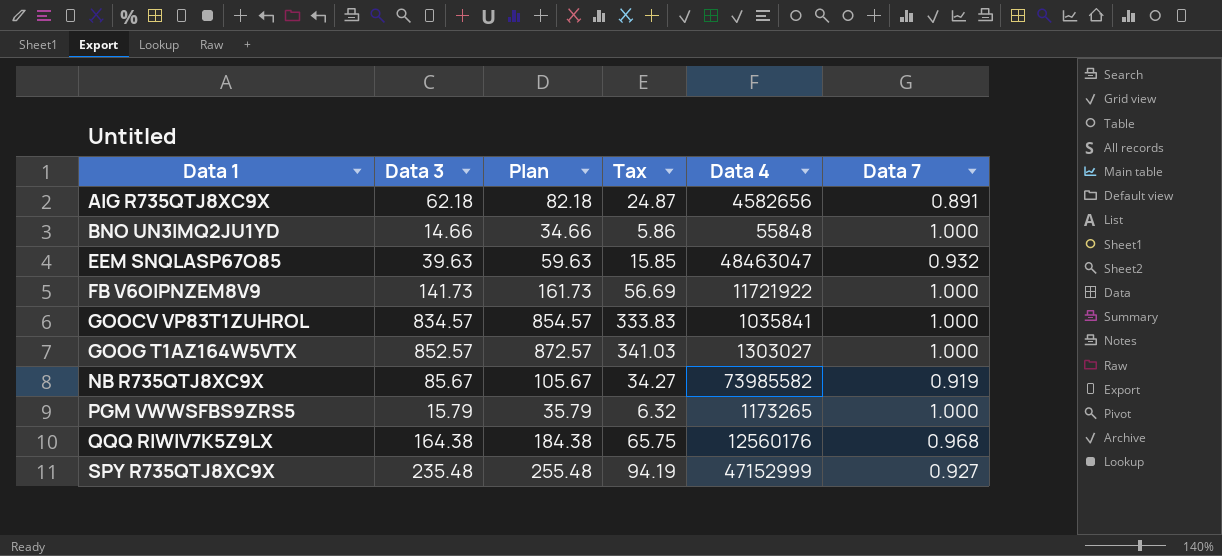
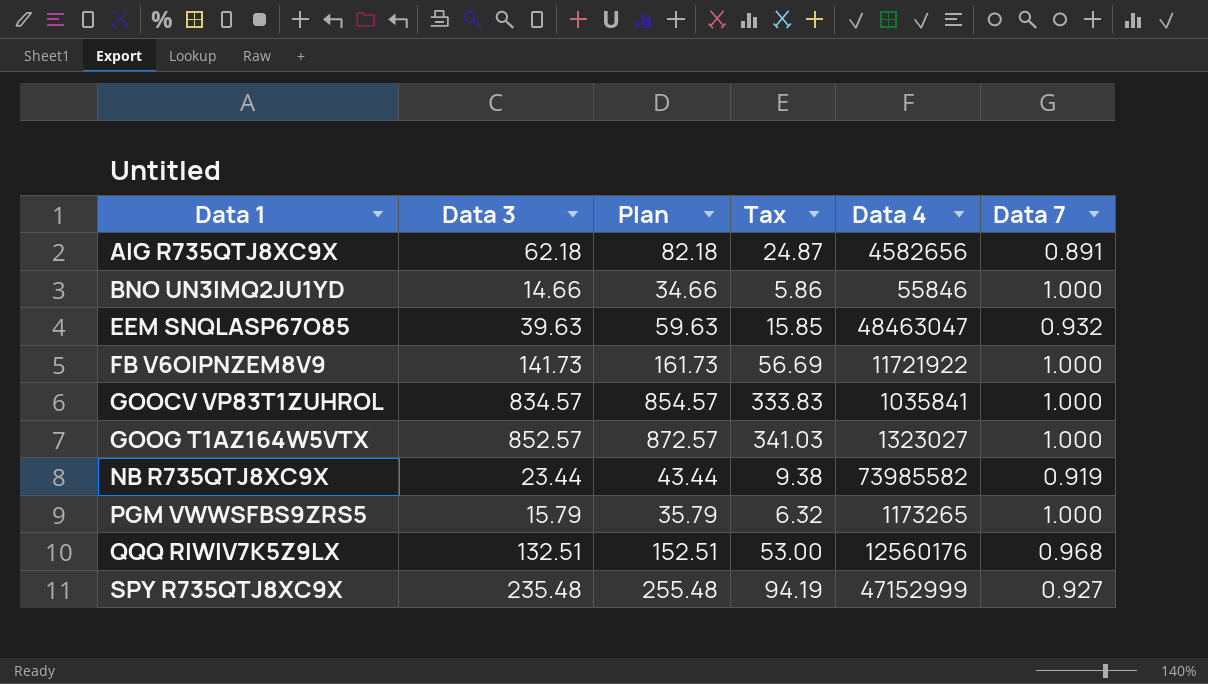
BNO UN3IMQ2JU1YD | Data 4: 55848 -> 55846
GOOG T1AZ164W5VTX | Data 4: 1303027 -> 1323027
NB R735QTJ8XC9X | Data 3: 85.67 -> 23.44
NB R735QTJ8XC9X | Plan: 105.67 -> 43.44
NB R735QTJ8XC9X | Tax: 34.27 -> 9.38
QQQ RIWIV7K5Z9LX | Data 3: 164.38 -> 132.51
QQQ RIWIV7K5Z9LX | Plan: 184.38 -> 152.51
QQQ RIWIV7K5Z9LX | Tax: 65.75 -> 53.00

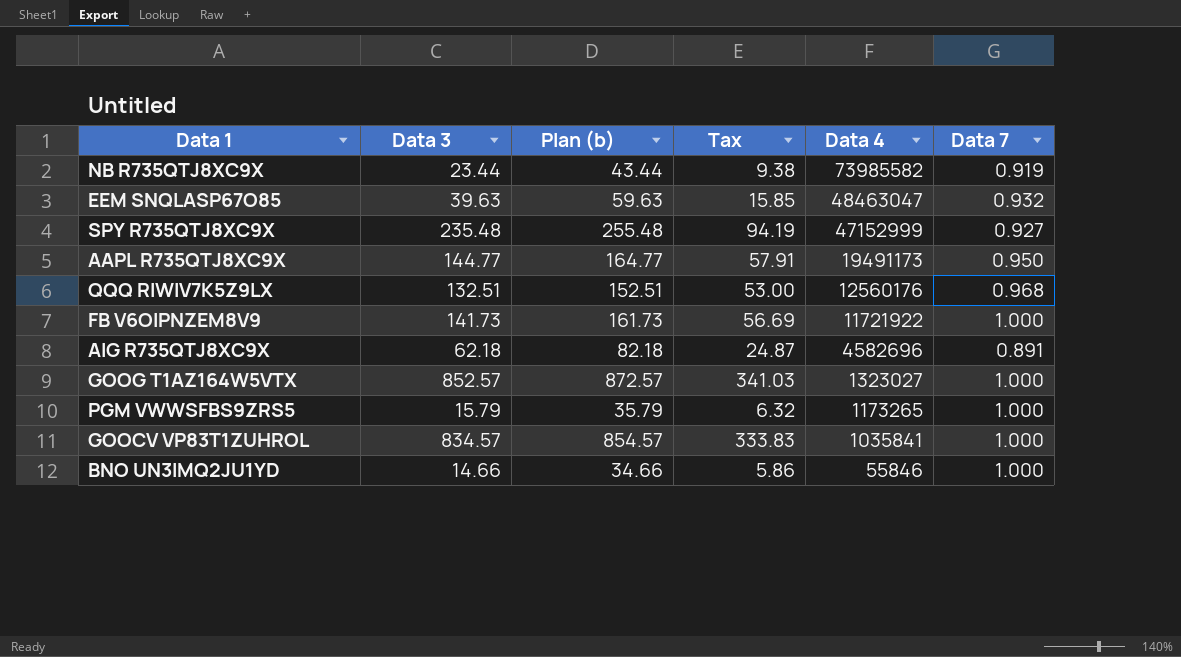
row order: Data 1 ascending -> Data 4 descending
column name: Plan -> Plan (b)
row AAPL R735QTJ8XC9X: none -> 144.77 | 164.77 | 57.91 | 19491173 | 0.950
AIG R735QTJ8XC9X | Data 4: 4582656 -> 4582696

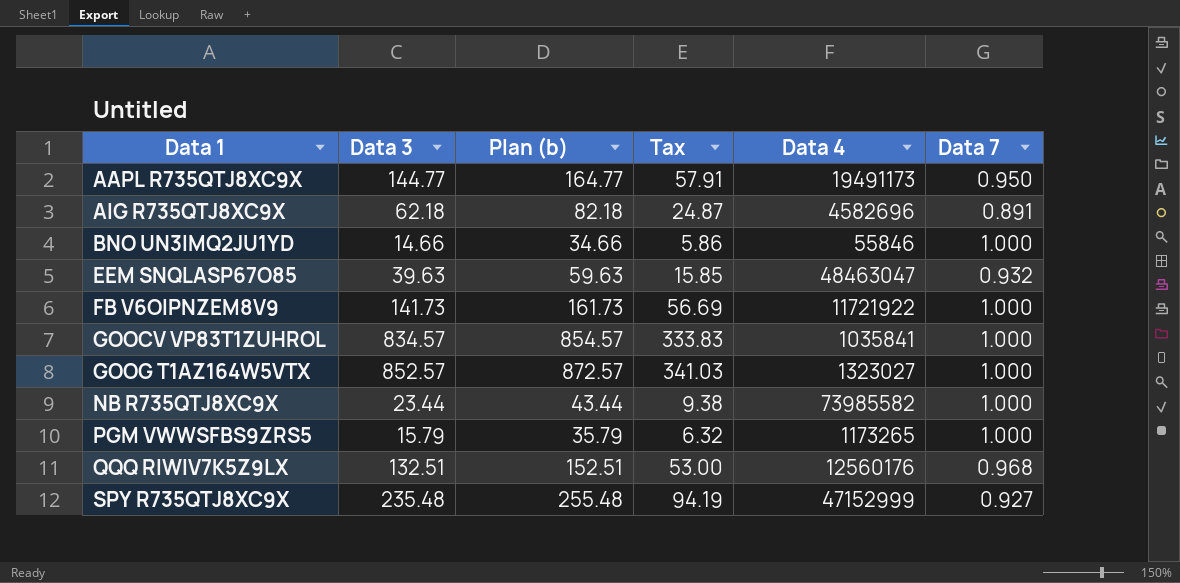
row order: Data 4 descending -> Data 1 ascending
NB R735QTJ8XC9X | Data 7: 0.919 -> 1.000

